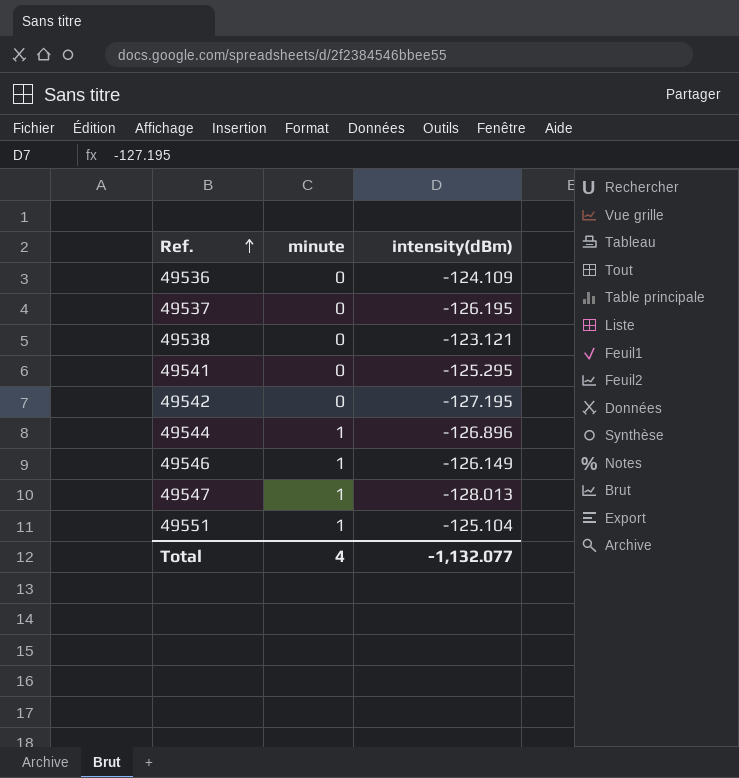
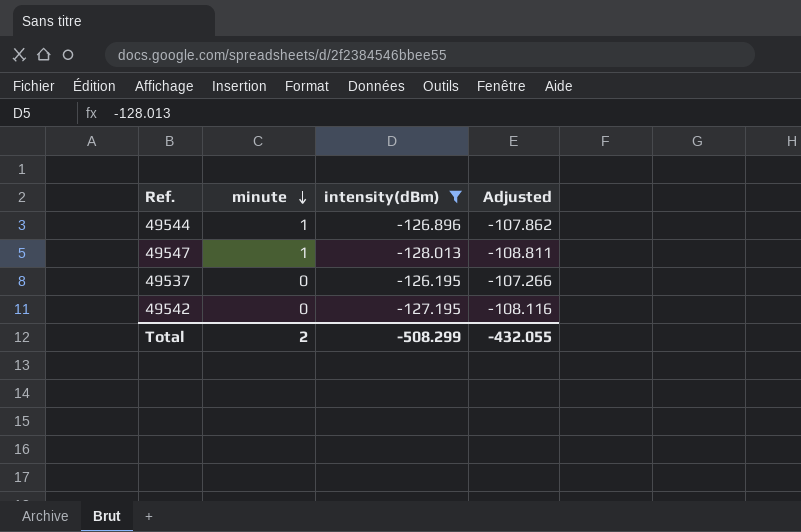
filter: none -> intensity(dBm) <= -126.195
row order: Ref. ascending -> minute descending
column Adjusted | formula: none -> [intensity(dBm)] * 0.85
Total | minute: 4 -> 2
Total | intensity(dBm): -1,132.077 -> -508.299

